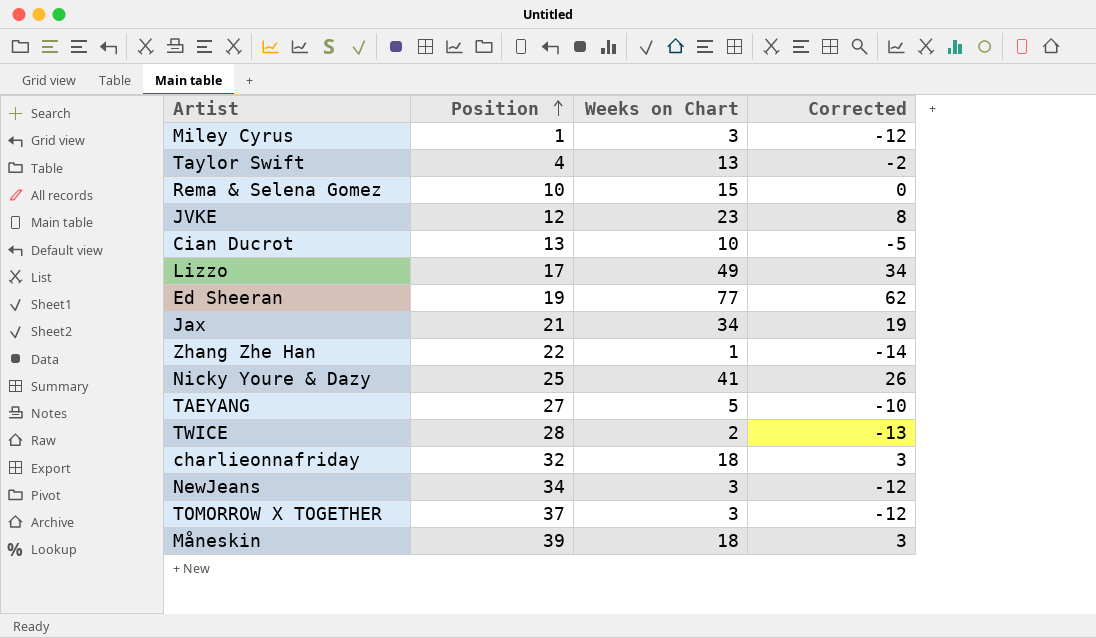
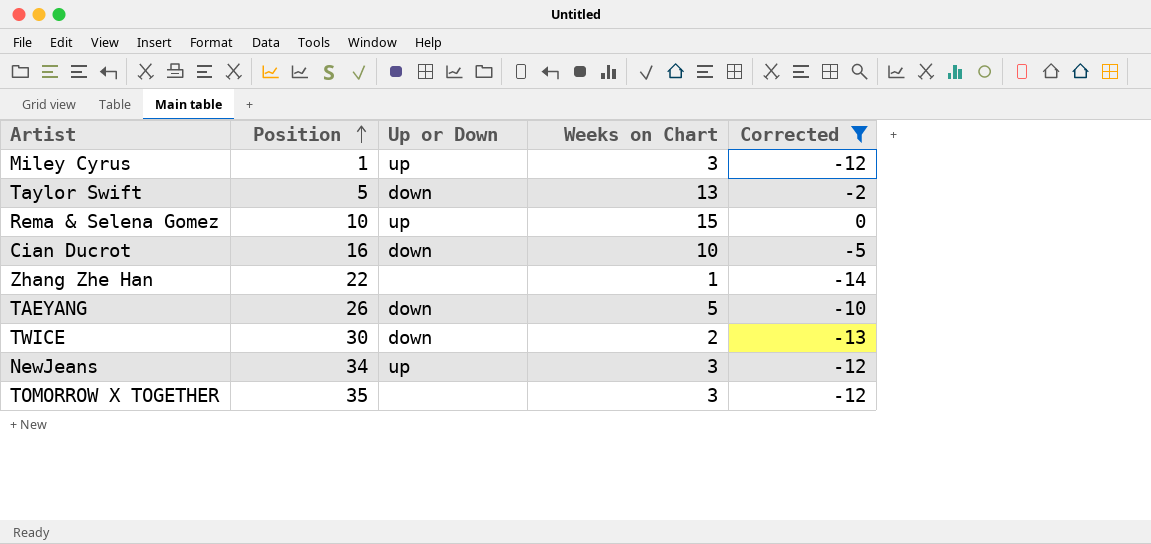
filter: none -> Corrected <= 0
column Up or Down | position: none -> 3
Taylor Swift | Position: 4 -> 5
Cian Ducrot | Position: 13 -> 16
TAEYANG | Position: 27 -> 26
TWICE | Position: 28 -> 30
TOMORROW X TOGETHER | Position: 37 -> 35

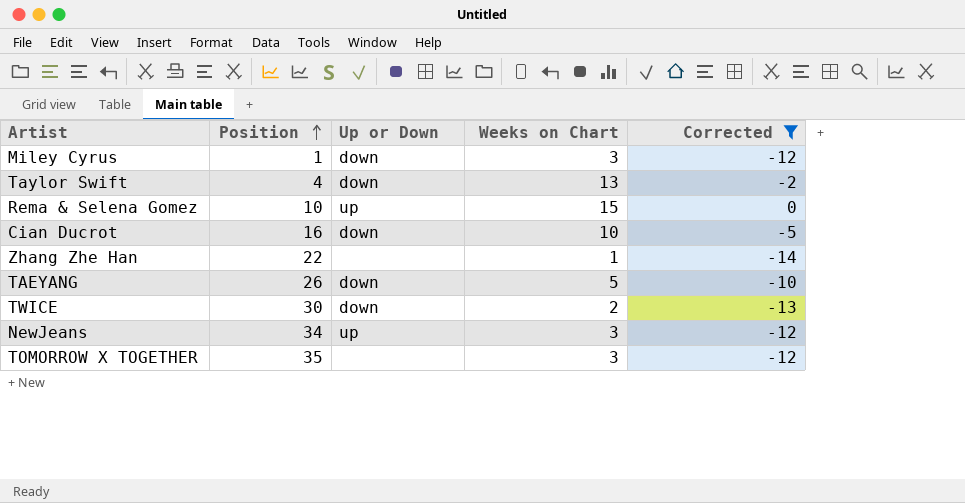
Miley Cyrus | Up or Down: up -> down
Taylor Swift | Position: 5 -> 4

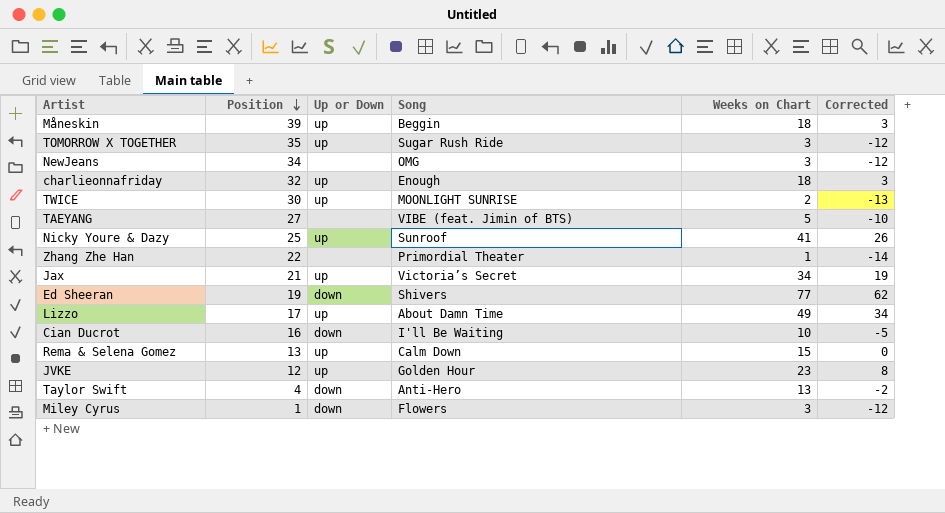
filter: Corrected <= 0 -> none
row order: Position ascending -> Position descending
column Song | position: none -> 4
TOMORROW X TOGETHER | Up or Down: none -> up
NewJeans | Up or Down: up -> none
TWICE | Up or Down: down -> up
TAEYANG | Position: 26 -> 27
TAEYANG | Up or Down: down -> none
Rema & Selena Gomez | Position: 10 -> 13

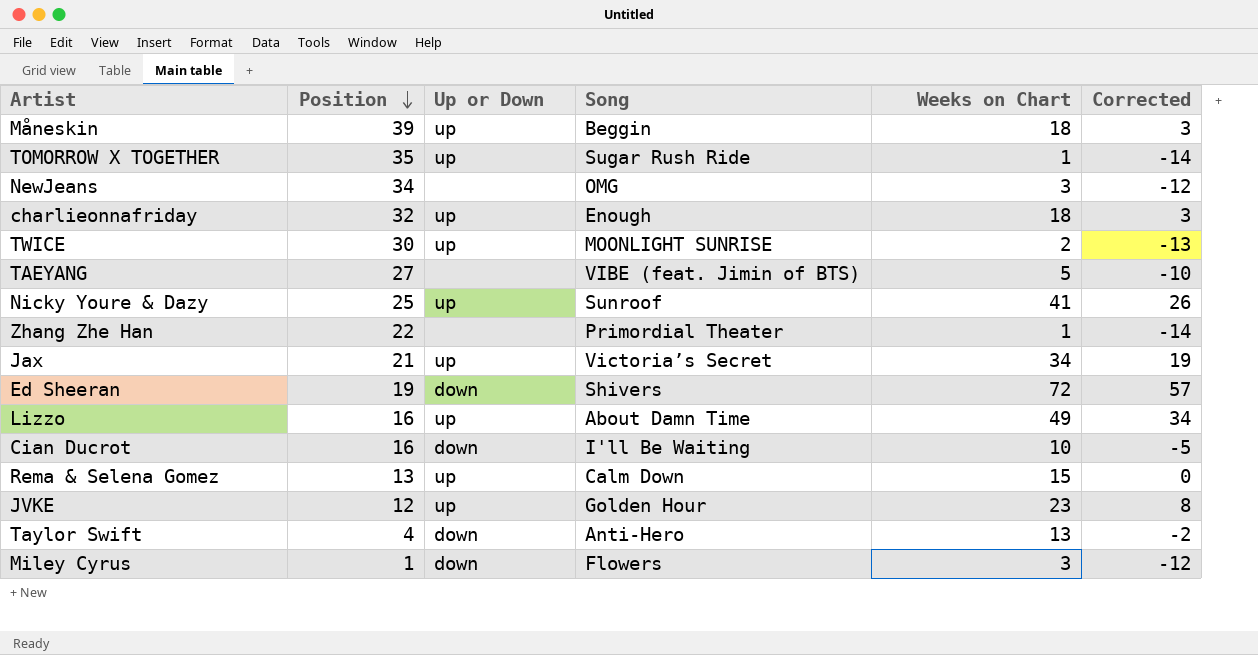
TOMORROW X TOGETHER | Weeks on Chart: 3 -> 1
TOMORROW X TOGETHER | Corrected: -12 -> -14
Ed Sheeran | Weeks on Chart: 77 -> 72
Ed Sheeran | Corrected: 62 -> 57
Lizzo | Position: 17 -> 16

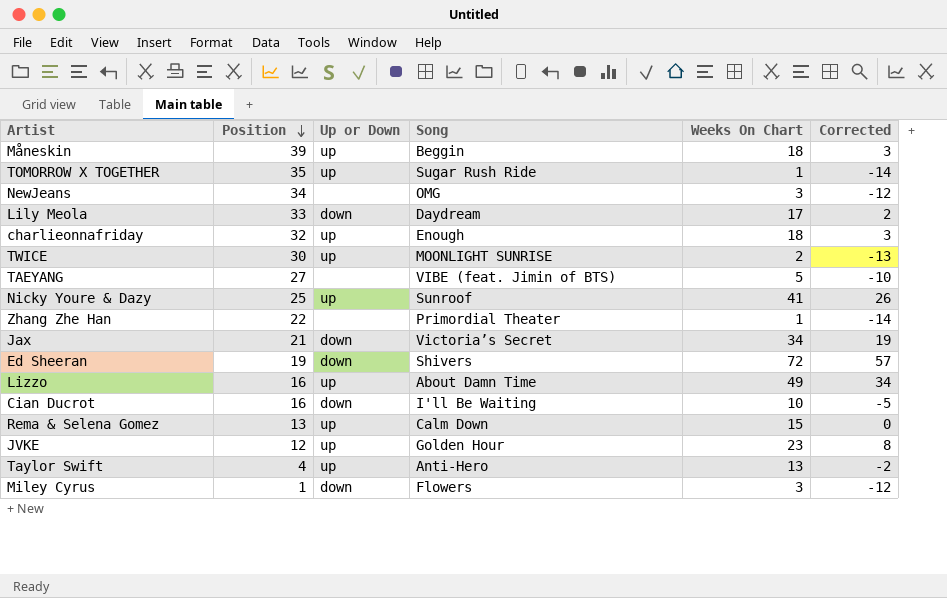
column name: Weeks on Chart -> Weeks On Chart
row Lily Meola: none -> 33 | down | Daydream | 17 | 2
Jax | Up or Down: up -> down
Taylor Swift | Up or Down: down -> up

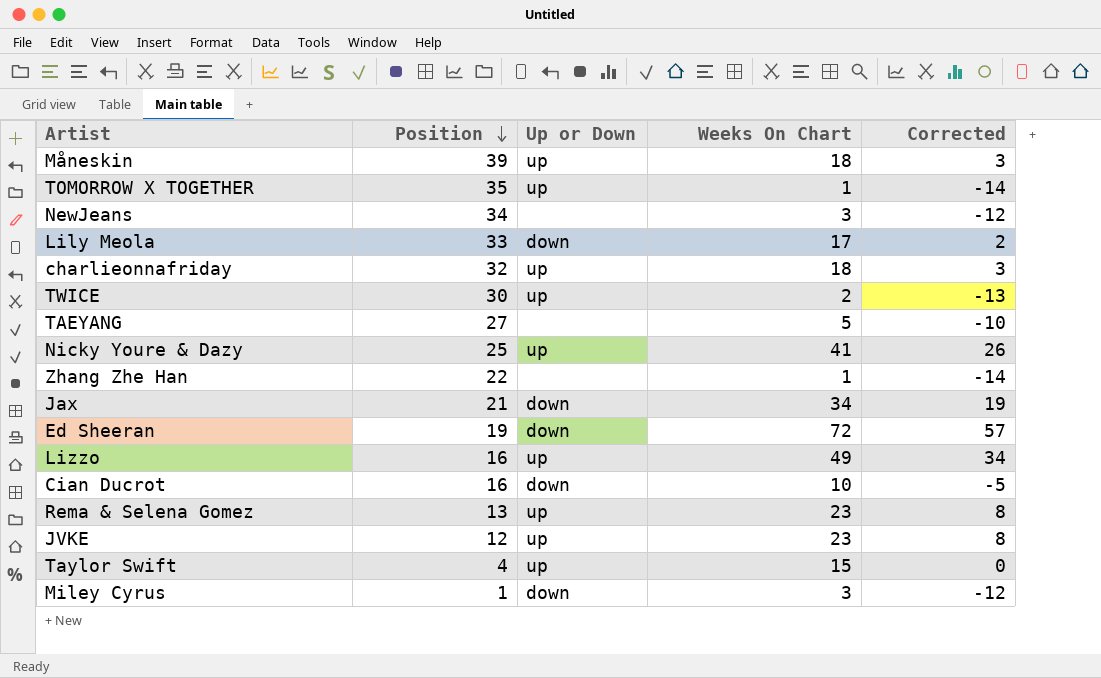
column Song | position: 4 -> none
Rema & Selena Gomez | Weeks On Chart: 15 -> 23
Rema & Selena Gomez | Corrected: 0 -> 8
Taylor Swift | Weeks On Chart: 13 -> 15
Taylor Swift | Corrected: -2 -> 0

